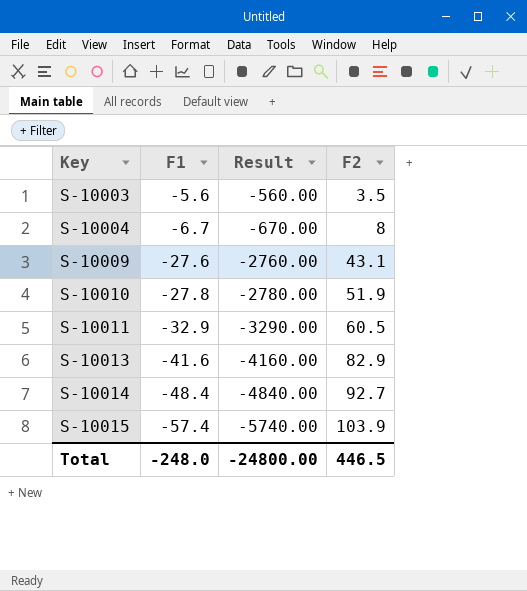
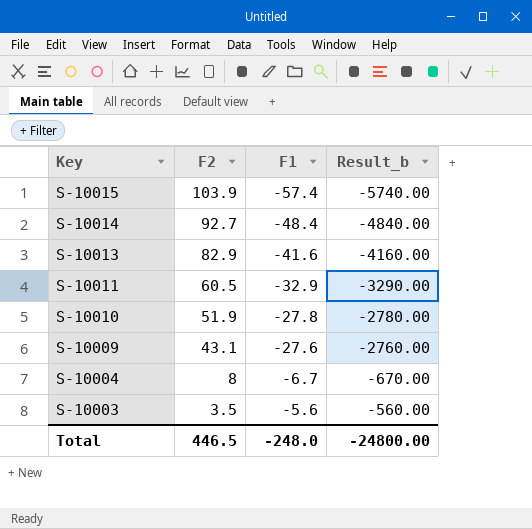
row order: Key ascending -> Key descending
column F2 | position: 4 -> 2
column name: Result -> Result_b

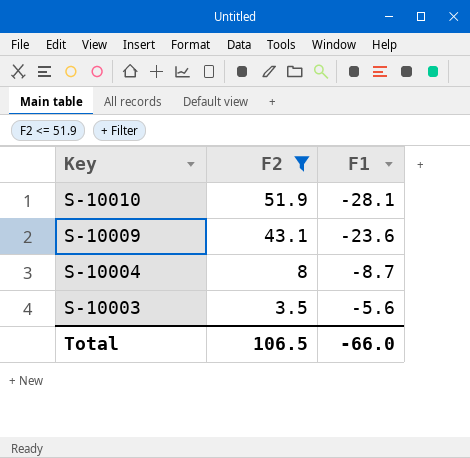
filter: none -> F2 <= 51.9
column Result_b | formula: [F1] * 100 -> none
S-10010 | F1: -27.8 -> -28.1
S-10009 | F1: -27.6 -> -23.6
S-10004 | F1: -6.7 -> -8.7
Total | F2: 446.5 -> 106.5
Total | F1: -248.0 -> -66.0

